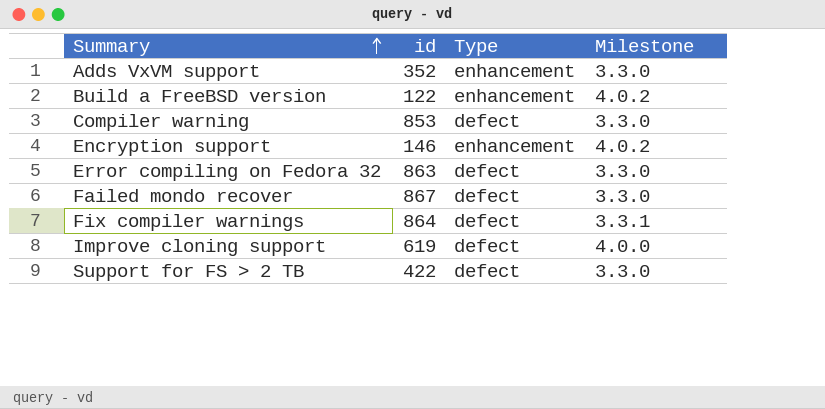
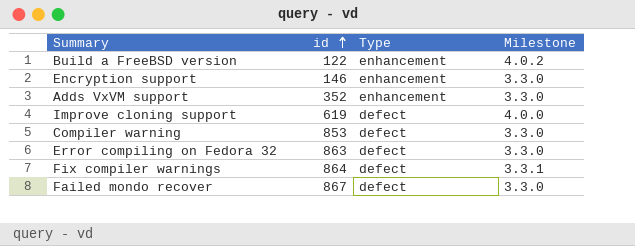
row order: Summary ascending -> id ascending
row Support for FS > 2 TB: 422 | defect | 3.3.0 -> none
Encryption support | Milestone: 4.0.2 -> 3.3.0

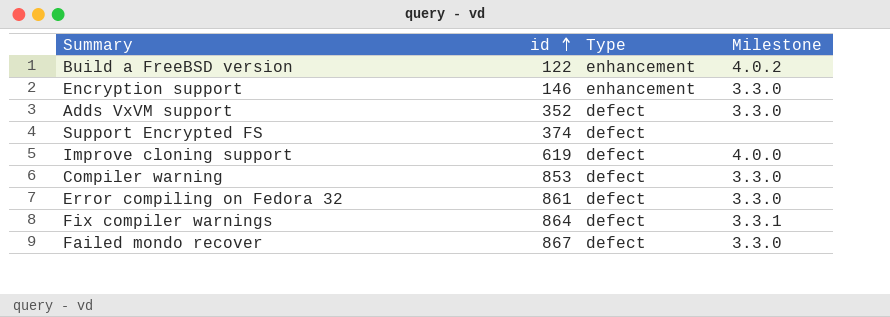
Adds VxVM support | Type: enhancement -> defect
row Support Encrypted FS: none -> 374 | defect | none
Error compiling on Fedora 32 | id: 863 -> 861

